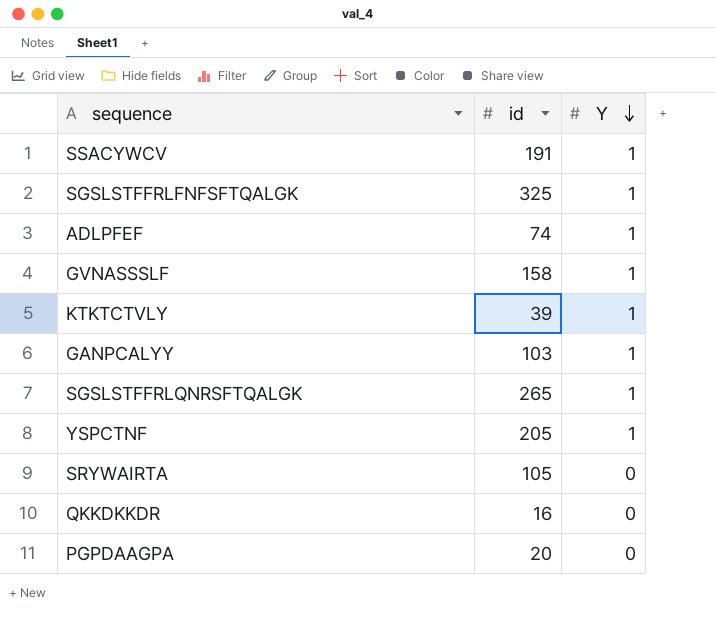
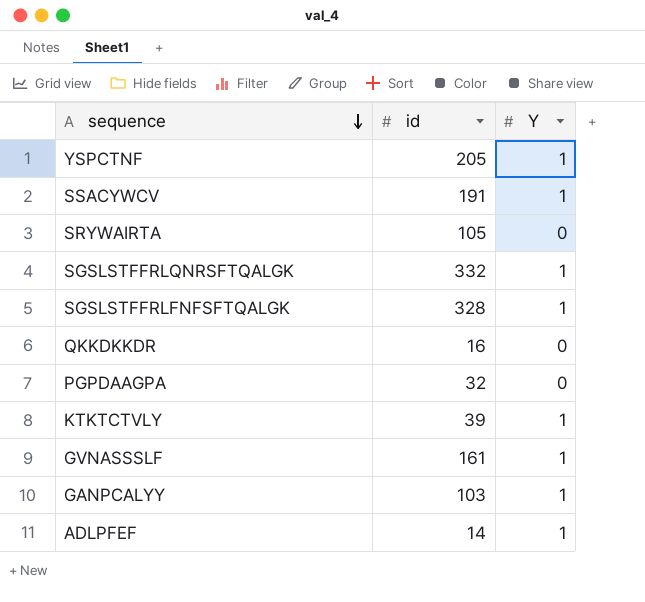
row order: Y descending -> sequence descending
SGSLSTFFRLQNRSFTQALGK | id: 265 -> 332
SGSLSTFFRLFNFSFTQALGK | id: 325 -> 328
PGPDAAGPA | id: 20 -> 32
GVNASSSLF | id: 158 -> 161
ADLPFEF | id: 74 -> 14

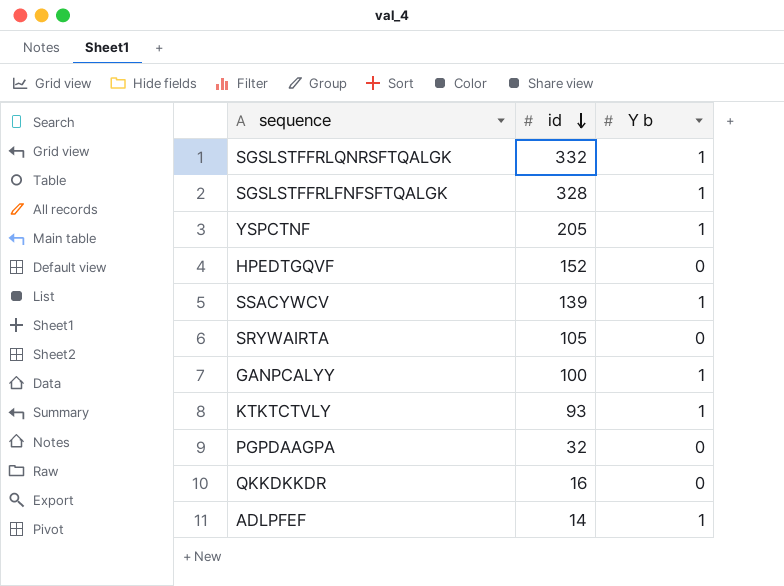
row order: sequence descending -> id descending
column name: Y -> Y b
row GVNASSSLF: 161 | 1 -> none
row HPEDTGQVF: none -> 152 | 0
SSACYWCV | id: 191 -> 139
GANPCALYY | id: 103 -> 100
KTKTCTVLY | id: 39 -> 93

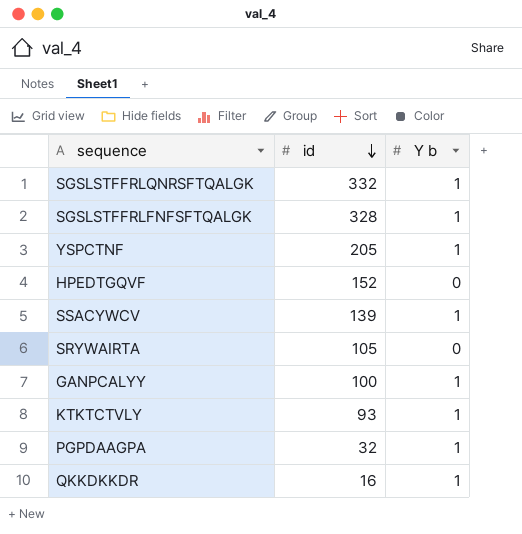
row ADLPFEF: 14 | 1 -> none
PGPDAAGPA | Y b: 0 -> 1
QKKDKKDR | Y b: 0 -> 1

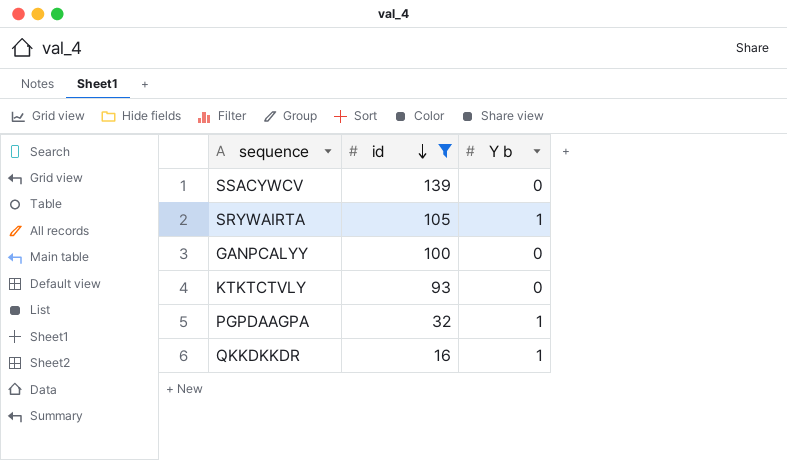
filter: none -> id <= 139
SSACYWCV | Y b: 1 -> 0
SRYWAIRTA | Y b: 0 -> 1
GANPCALYY | Y b: 1 -> 0
KTKTCTVLY | Y b: 1 -> 0

